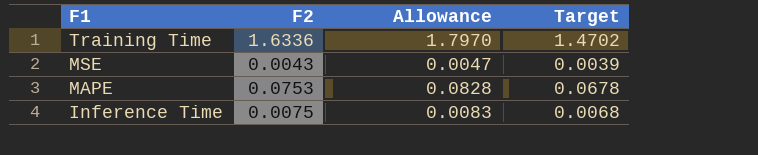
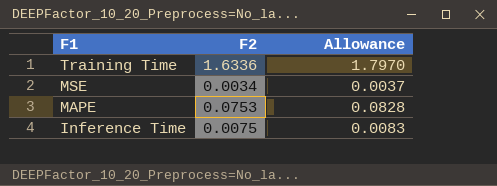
column Target | formula: [F2] * 0.9 -> none
MSE | F2: 0.0043 -> 0.0034
MSE | Allowance: 0.0047 -> 0.0037

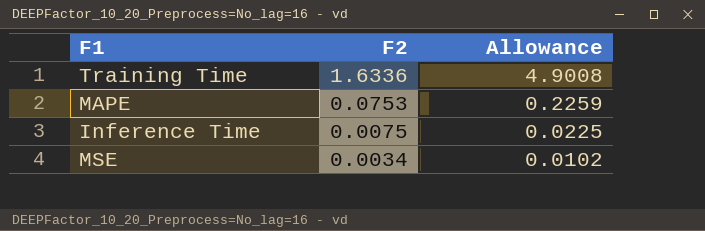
row order: F1 descending -> F2 descending
column Allowance | formula: [F2] * 1.1 -> [F2] * 3

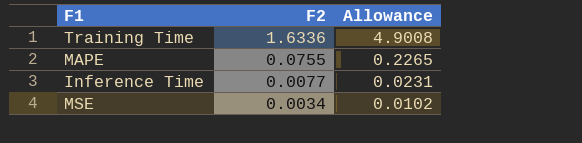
MAPE | F2: 0.0753 -> 0.0755
MAPE | Allowance: 0.2259 -> 0.2265
Inference Time | F2: 0.0075 -> 0.0077
Inference Time | Allowance: 0.0225 -> 0.0231

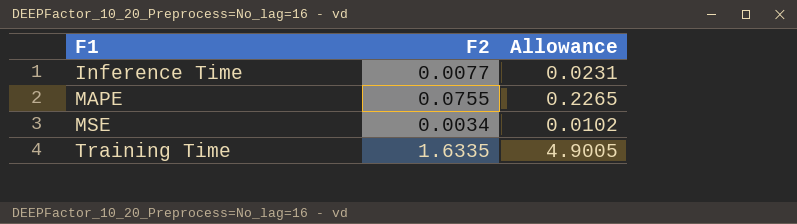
row order: F2 descending -> F1 ascending
Training Time | F2: 1.6336 -> 1.6335
Training Time | Allowance: 4.9008 -> 4.9005

